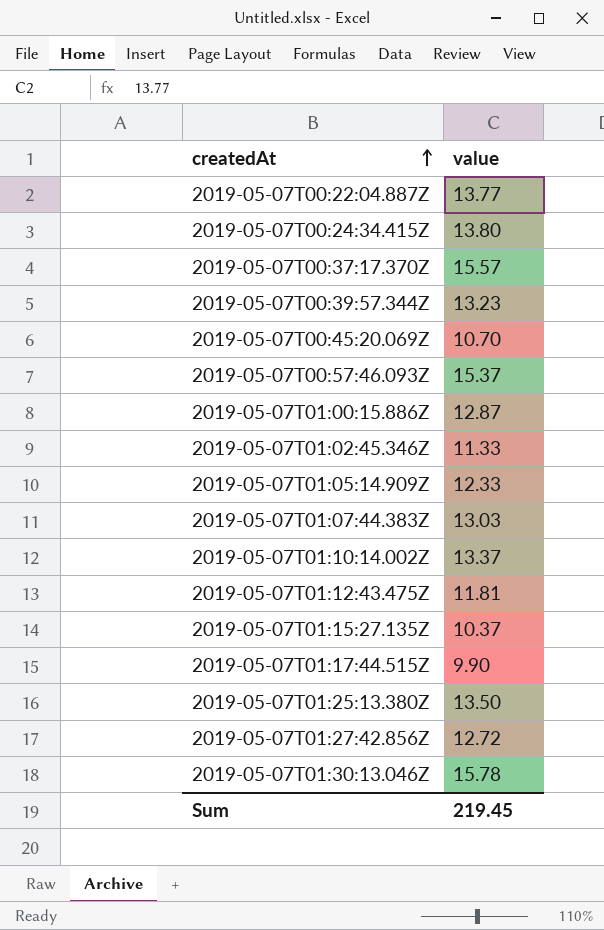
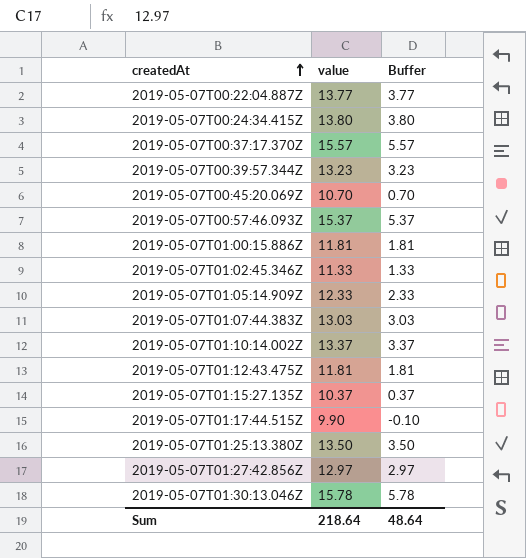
column Buffer | formula: none -> [value] - 10
2019-05-07T01:00:15.886Z | value: 12.87 -> 11.81
2019-05-07T01:27:42.856Z | value: 12.72 -> 12.97
Sum | value: 219.45 -> 218.64

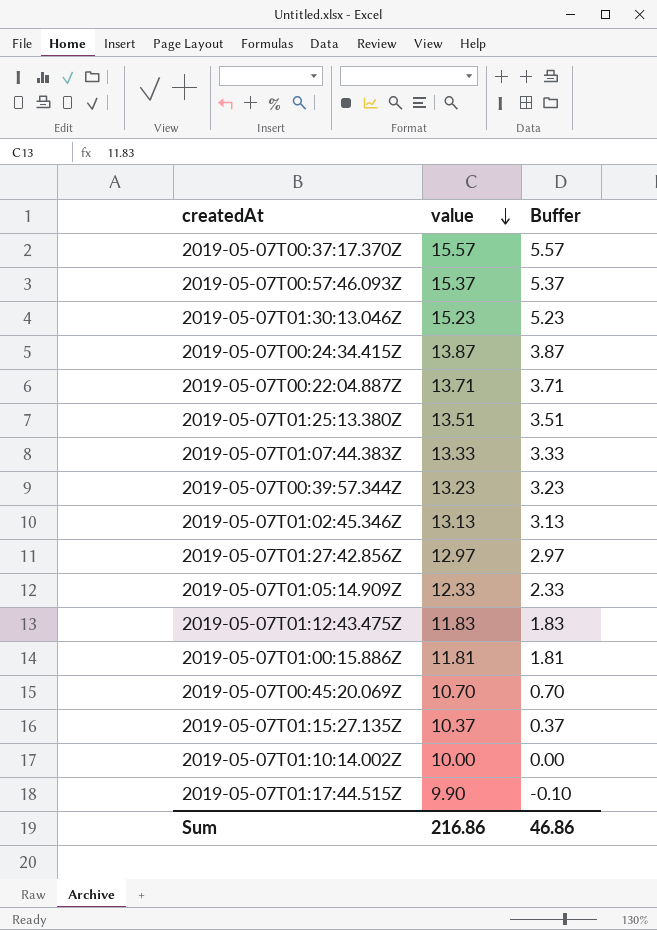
row order: createdAt ascending -> value descending
2019-05-07T01:30:13.046Z | value: 15.78 -> 15.23
2019-05-07T01:30:13.046Z | Buffer: 5.78 -> 5.23
2019-05-07T00:24:34.415Z | value: 13.80 -> 13.87
2019-05-07T00:24:34.415Z | Buffer: 3.80 -> 3.87
2019-05-07T00:22:04.887Z | value: 13.77 -> 13.71
2019-05-07T00:22:04.887Z | Buffer: 3.77 -> 3.71
2019-05-07T01:25:13.380Z | value: 13.50 -> 13.51
2019-05-07T01:25:13.380Z | Buffer: 3.50 -> 3.51
2019-05-07T01:07:44.383Z | value: 13.03 -> 13.33
2019-05-07T01:07:44.383Z | Buffer: 3.03 -> 3.33
2019-05-07T01:02:45.346Z | value: 11.33 -> 13.13
2019-05-07T01:02:45.346Z | Buffer: 1.33 -> 3.13
2019-05-07T01:12:43.475Z | value: 11.81 -> 11.83
2019-05-07T01:12:43.475Z | Buffer: 1.81 -> 1.83
2019-05-07T01:10:14.002Z | value: 13.37 -> 10.00
2019-05-07T01:10:14.002Z | Buffer: 3.37 -> 0.00
Sum | value: 218.64 -> 216.86
Sum | Buffer: 48.64 -> 46.86

